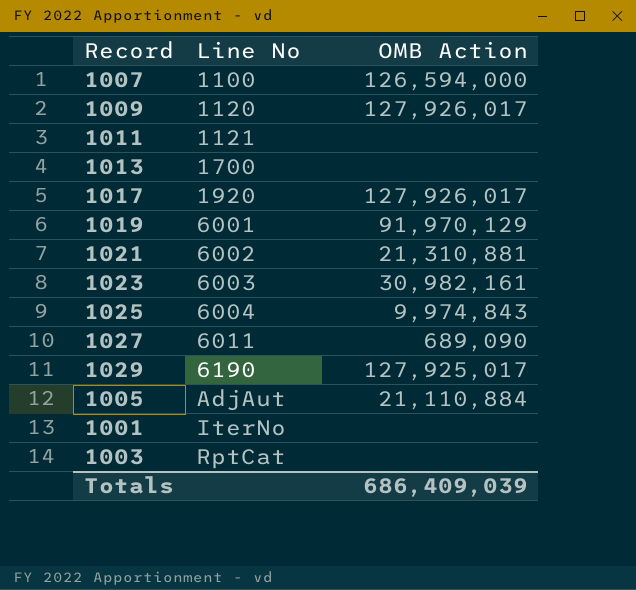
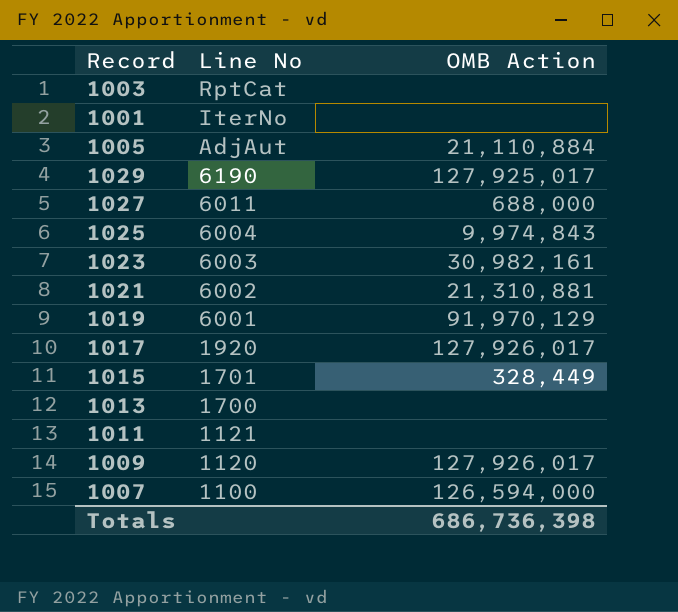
row order: Line No ascending -> Line No descending
1027 | OMB Action: 689,090 -> 688,000
row 1015: none -> 1701 | 328,449
Totals | OMB Action: 686,409,039 -> 686,736,398

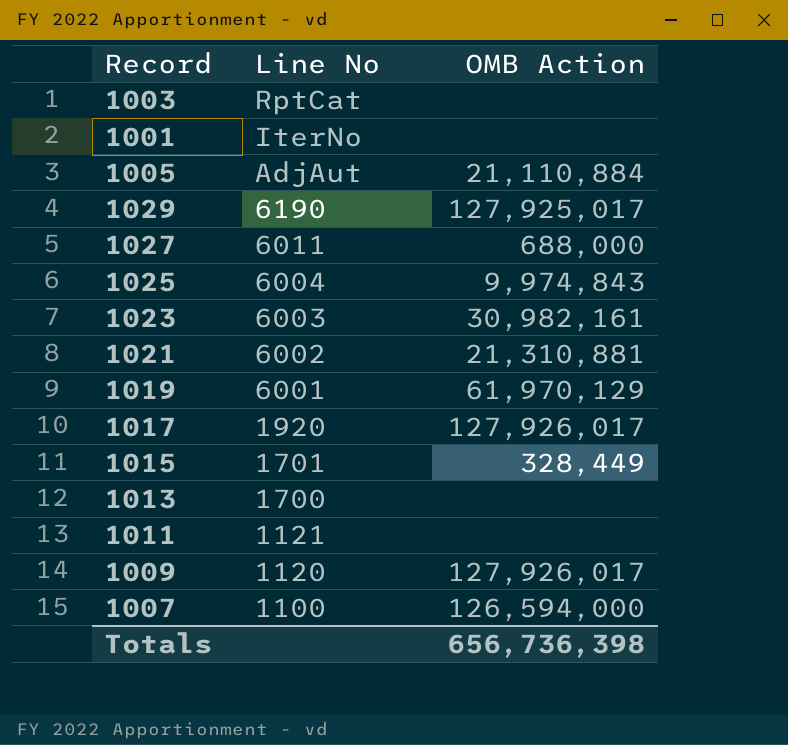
1019 | OMB Action: 91,970,129 -> 61,970,129
Totals | OMB Action: 686,736,398 -> 656,736,398

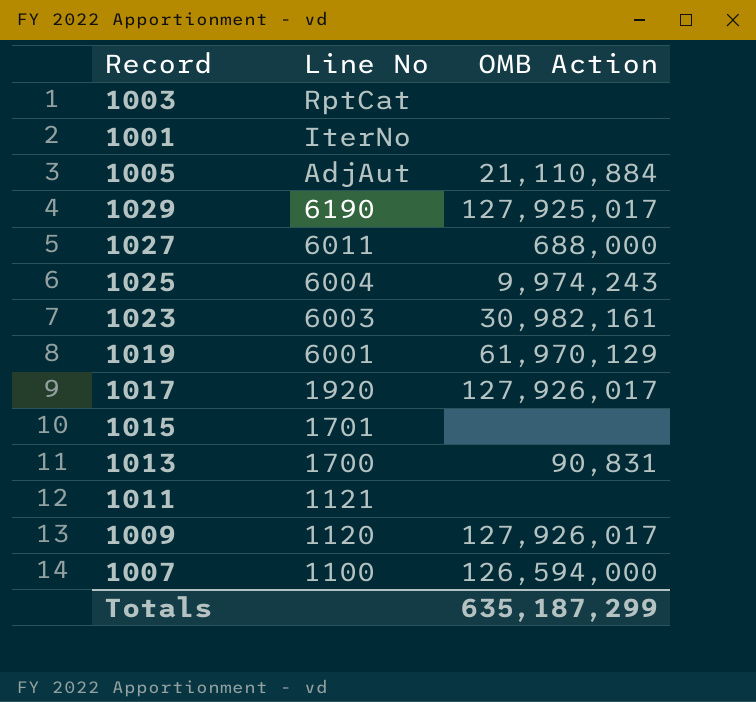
row 1021: 6002 | 21,310,881 -> none
1025 | OMB Action: 9,974,843 -> 9,974,243
1015 | OMB Action: 328,449 -> none
1013 | OMB Action: none -> 90,831
Totals | OMB Action: 656,736,398 -> 635,187,299

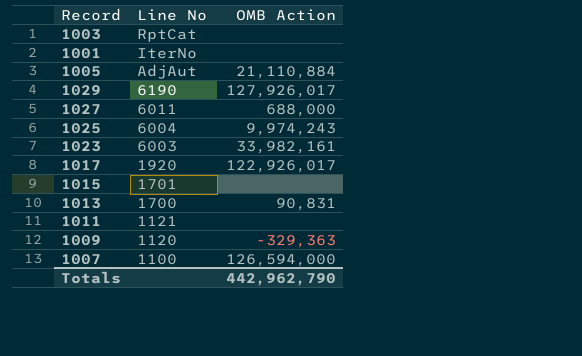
row 1019: 6001 | 61,970,129 -> none
1029 | OMB Action: 127,925,017 -> 127,926,017
1023 | OMB Action: 30,982,161 -> 33,982,161
1017 | OMB Action: 127,926,017 -> 122,926,017
1009 | OMB Action: 127,926,017 -> -329,363
Totals | OMB Action: 635,187,299 -> 442,962,790

